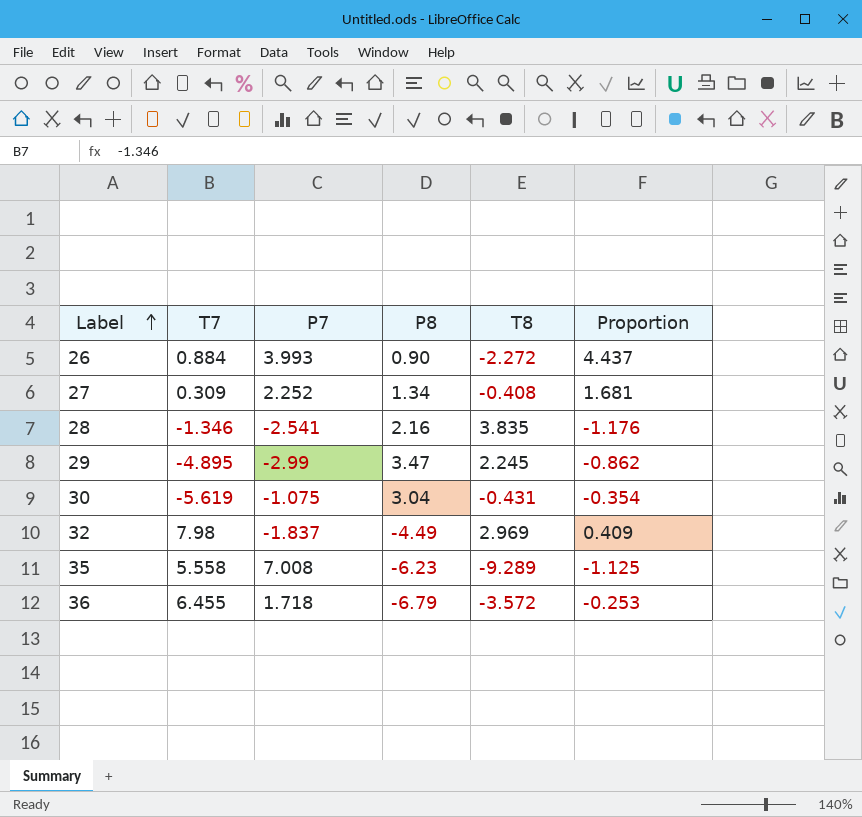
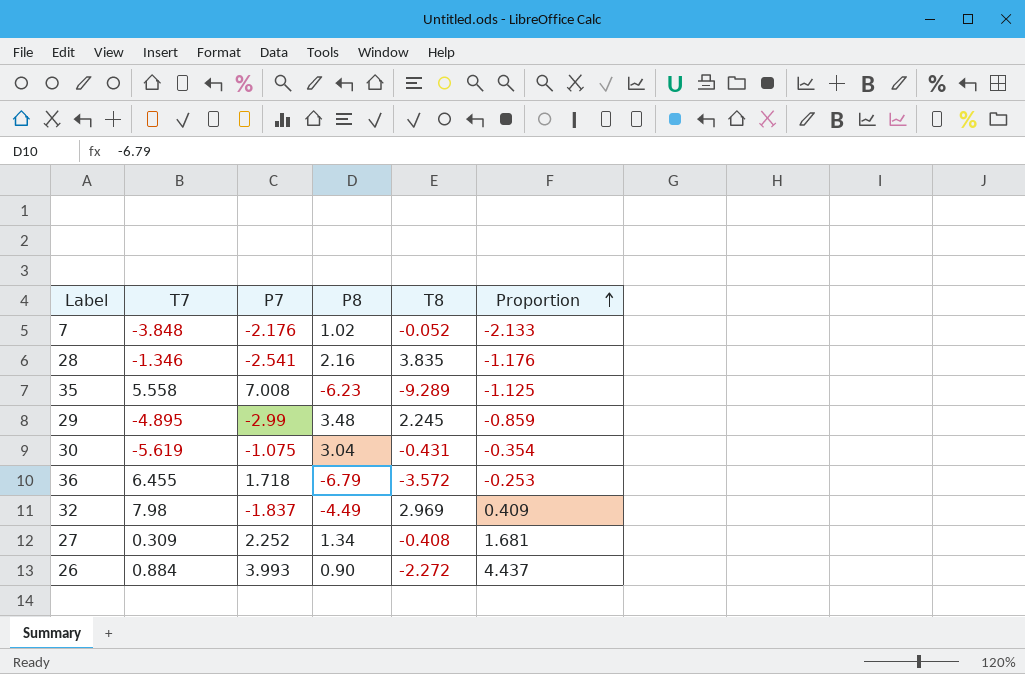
row order: Label ascending -> Proportion ascending
row 7: none -> -3.848 | -2.176 | 1.02 | -0.052 | -2.133
29 | P8: 3.47 -> 3.48
29 | Proportion: -0.862 -> -0.859

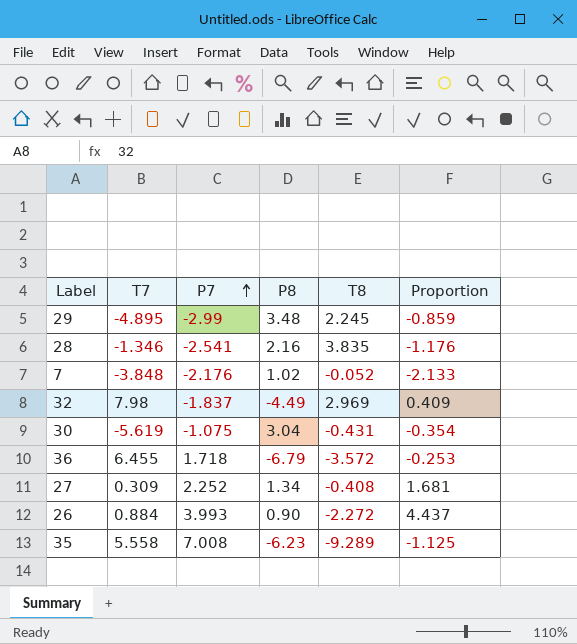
row order: Proportion ascending -> P7 ascending

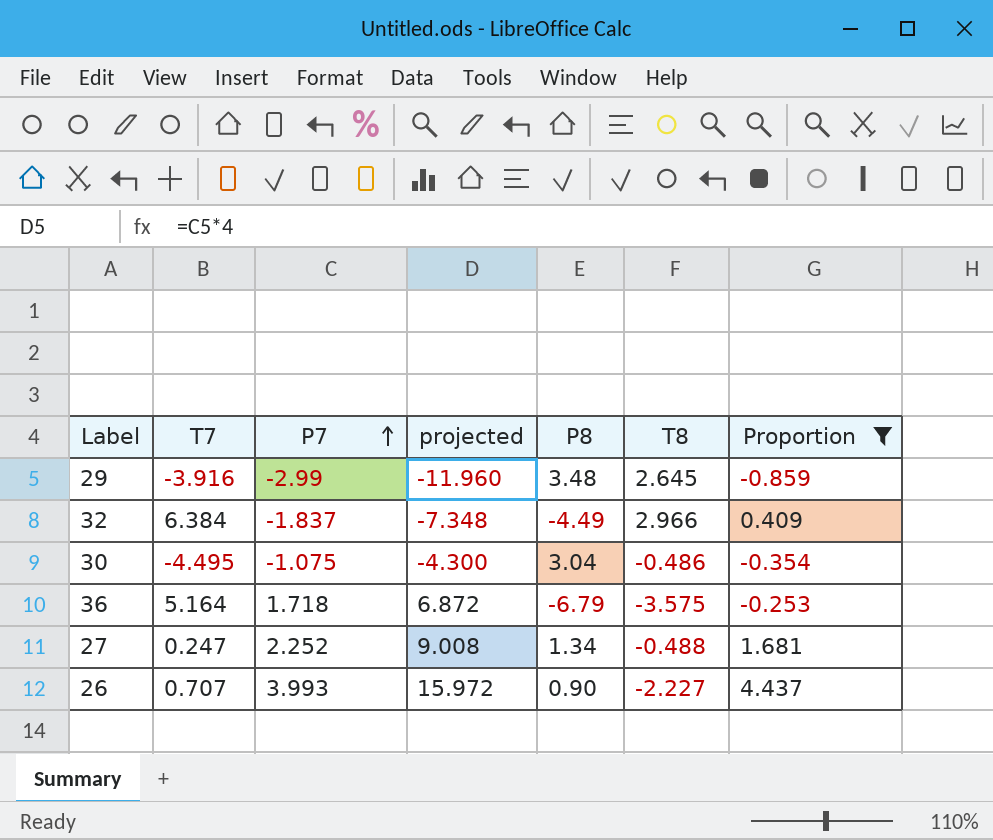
filter: none -> Proportion >= -0.859
column projected | formula: none -> [P7] * 4
29 | T7: -4.895 -> -3.916
29 | T8: 2.245 -> 2.645
32 | T7: 7.98 -> 6.384
32 | T8: 2.969 -> 2.966
30 | T7: -5.619 -> -4.495
30 | T8: -0.431 -> -0.486
36 | T7: 6.455 -> 5.164
36 | T8: -3.572 -> -3.575
27 | T7: 0.309 -> 0.247
27 | T8: -0.408 -> -0.488
26 | T7: 0.884 -> 0.707
26 | T8: -2.272 -> -2.227

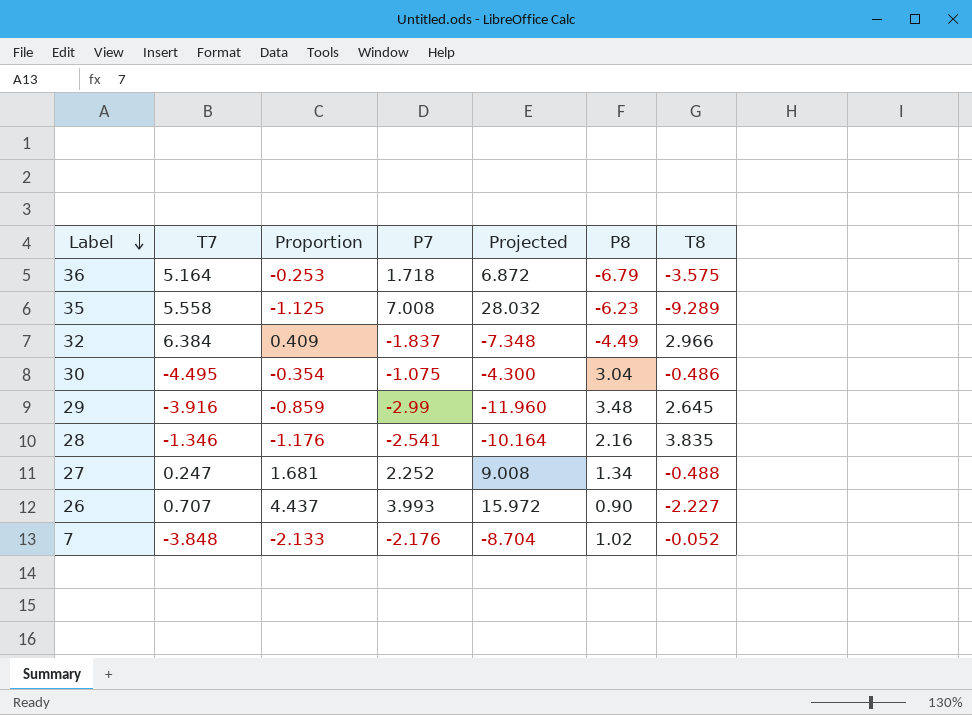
filter: Proportion >= -0.859 -> none
row order: P7 ascending -> Label descending
column Proportion | position: 7 -> 3
column name: projected -> Projected

